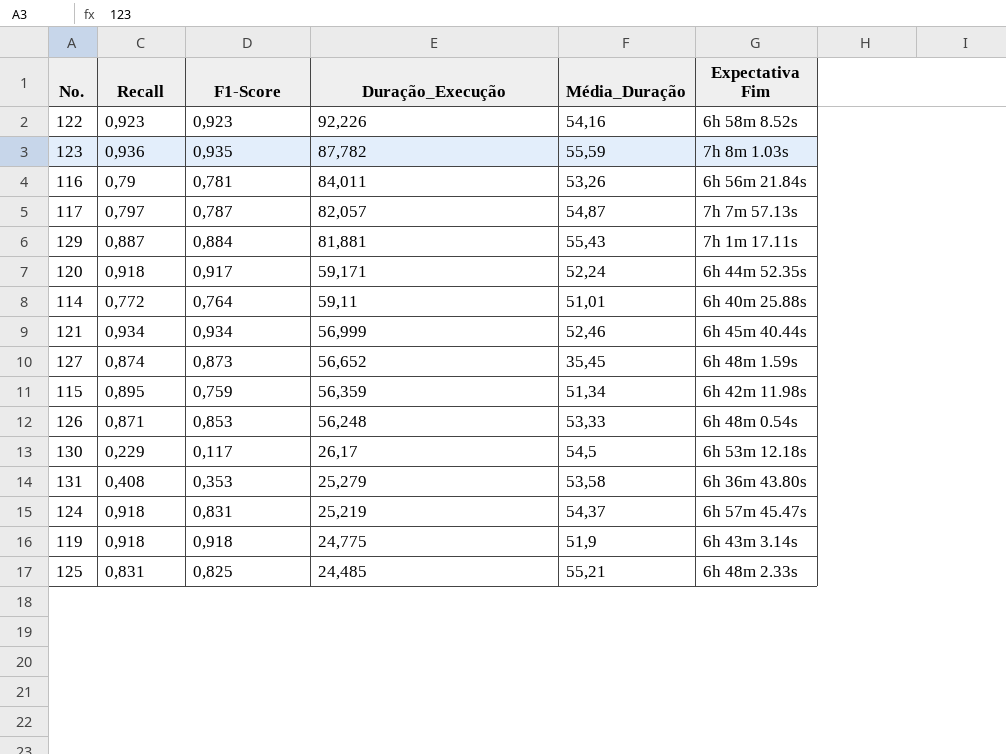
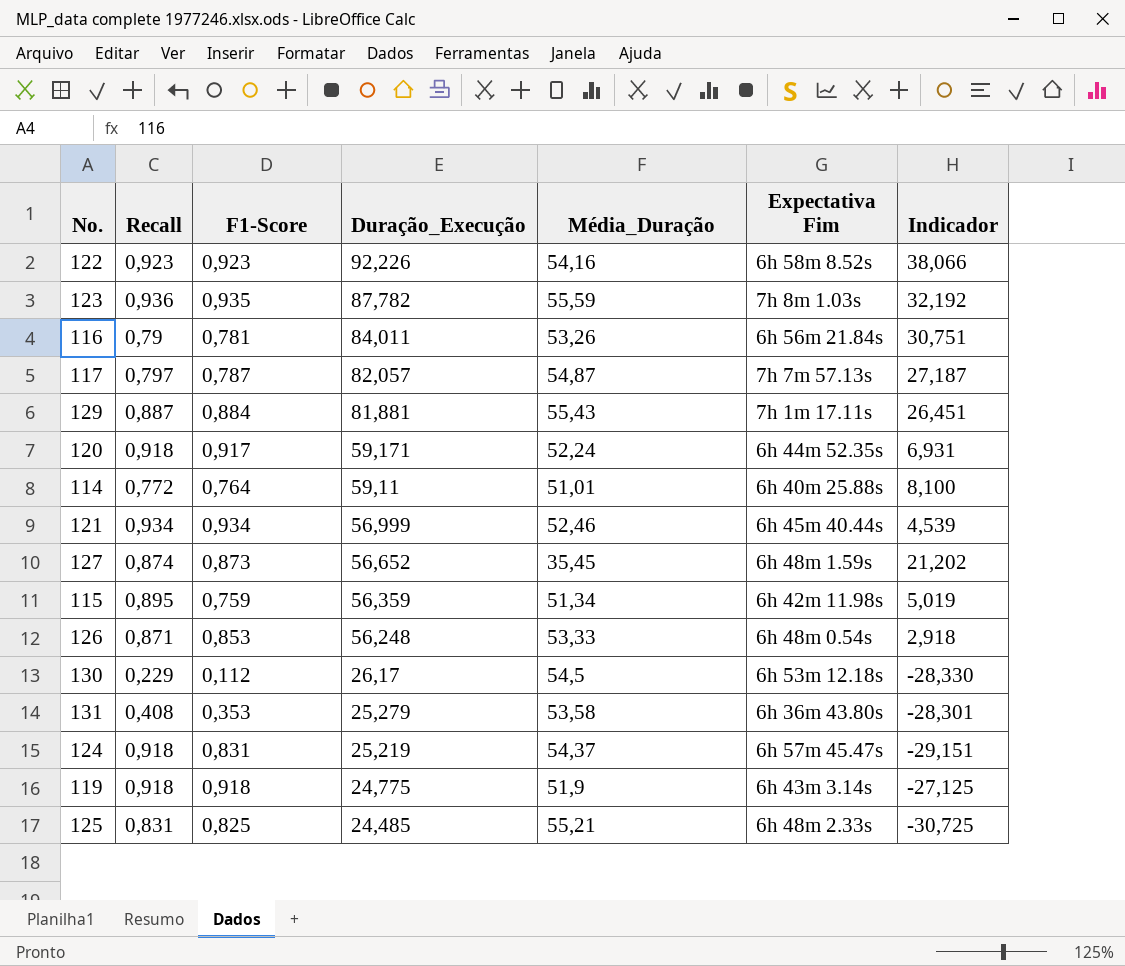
column Indicador | formula: none -> [Duração_Execução] - [Média_Duração]
130 | F1-Score: 0,117 -> 0,112

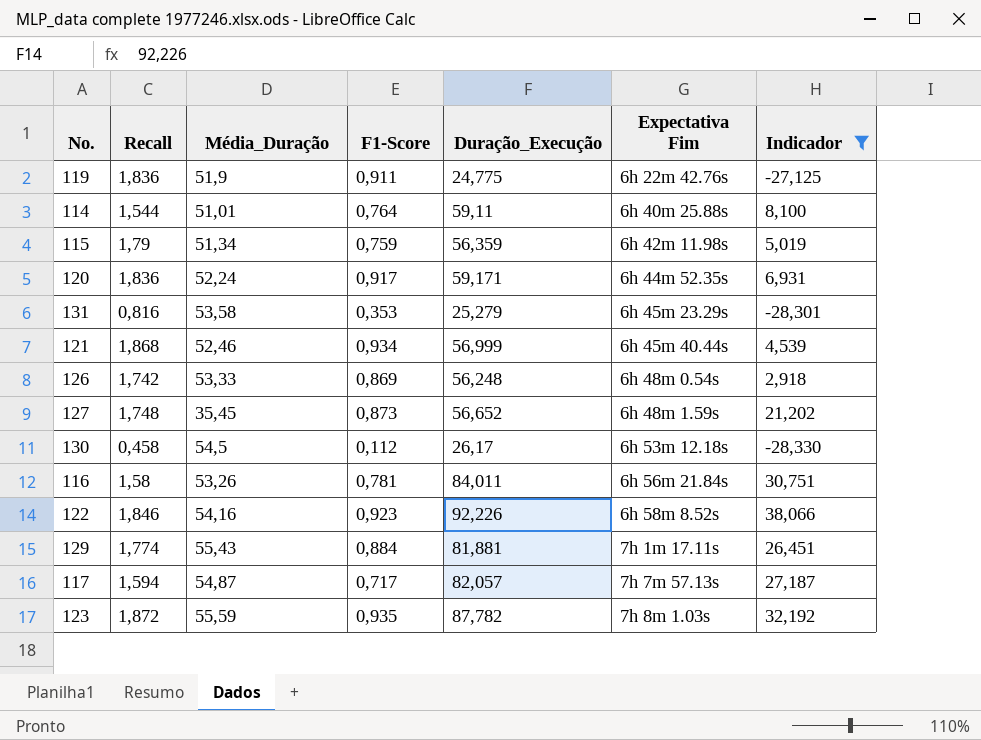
filter: none -> Indicador >= -28,330
row order: Duração_Execução descending -> Expectativa Fim ascending
column Média_Duração | position: 5 -> 3
119 | Recall: 0,918 -> 1,836
119 | F1-Score: 0,918 -> 0,911
119 | Expectativa Fim: 6h 43m 3.14s -> 6h 22m 42.76s
114 | Recall: 0,772 -> 1,544
115 | Recall: 0,895 -> 1,79
120 | Recall: 0,918 -> 1,836
131 | Recall: 0,408 -> 0,816
131 | Expectativa Fim: 6h 36m 43.80s -> 6h 45m 23.29s
121 | Recall: 0,934 -> 1,868
126 | Recall: 0,871 -> 1,742
126 | F1-Score: 0,853 -> 0,869
127 | Recall: 0,874 -> 1,748
130 | Recall: 0,229 -> 0,458
116 | Recall: 0,79 -> 1,58
122 | Recall: 0,923 -> 1,846
129 | Recall: 0,887 -> 1,774
117 | Recall: 0,797 -> 1,594
117 | F1-Score: 0,787 -> 0,717
123 | Recall: 0,936 -> 1,872

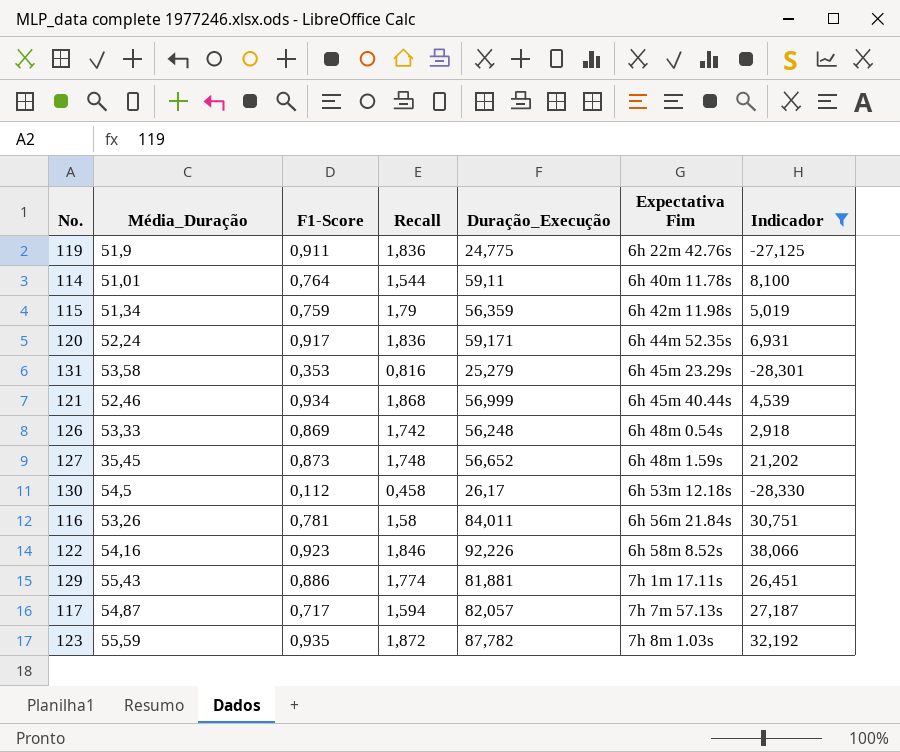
column Recall | position: 2 -> 4
114 | Expectativa Fim: 6h 40m 25.88s -> 6h 40m 11.78s
129 | F1-Score: 0,884 -> 0,886

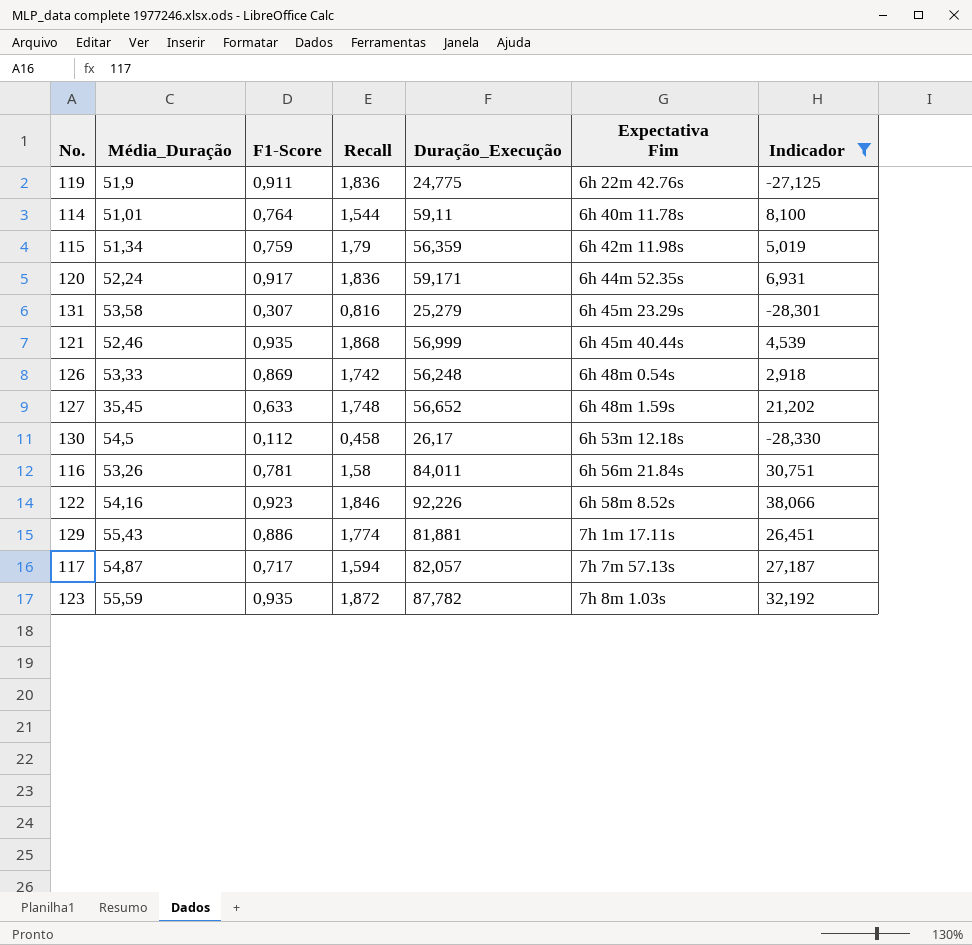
131 | F1-Score: 0,353 -> 0,307
121 | F1-Score: 0,934 -> 0,935
127 | F1-Score: 0,873 -> 0,633

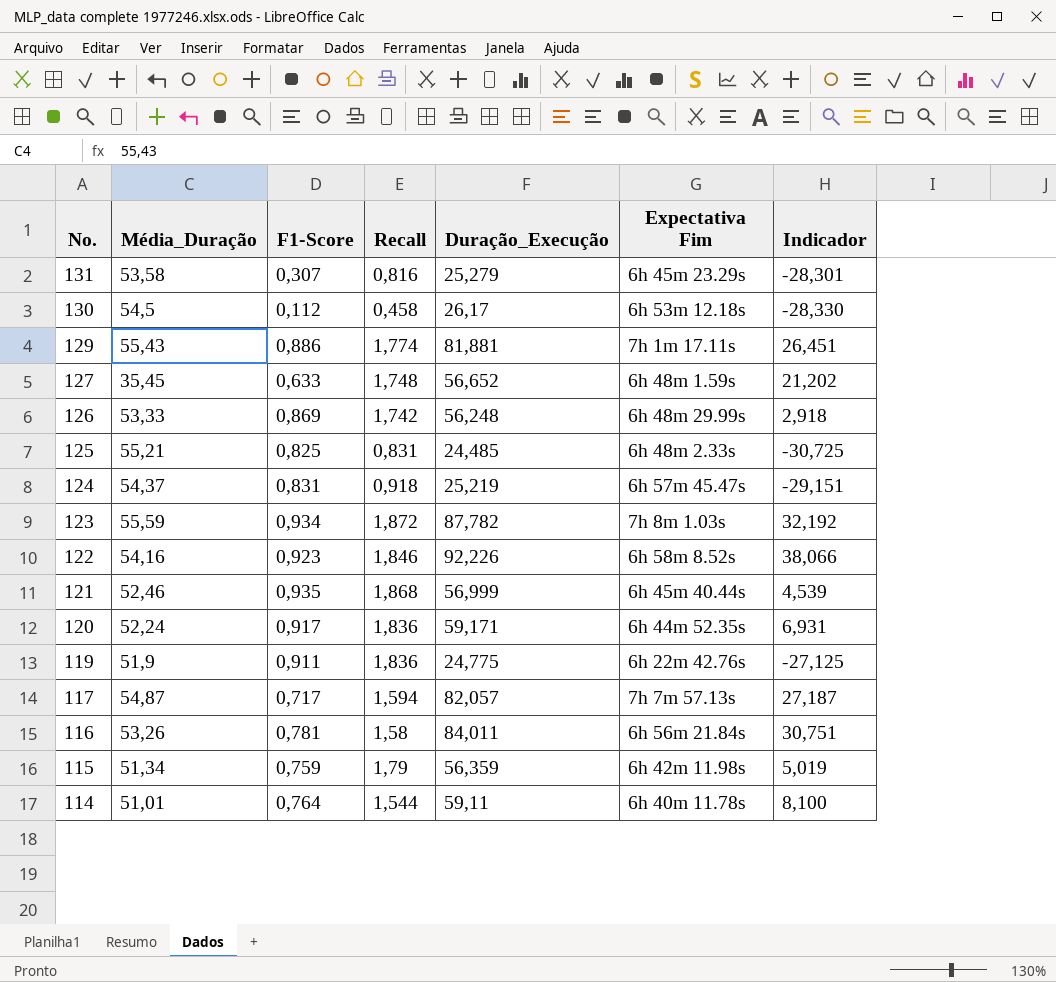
filter: Indicador >= -28,330 -> none
row order: Expectativa Fim ascending -> No. descending
126 | Expectativa Fim: 6h 48m 0.54s -> 6h 48m 29.99s
123 | F1-Score: 0,935 -> 0,934

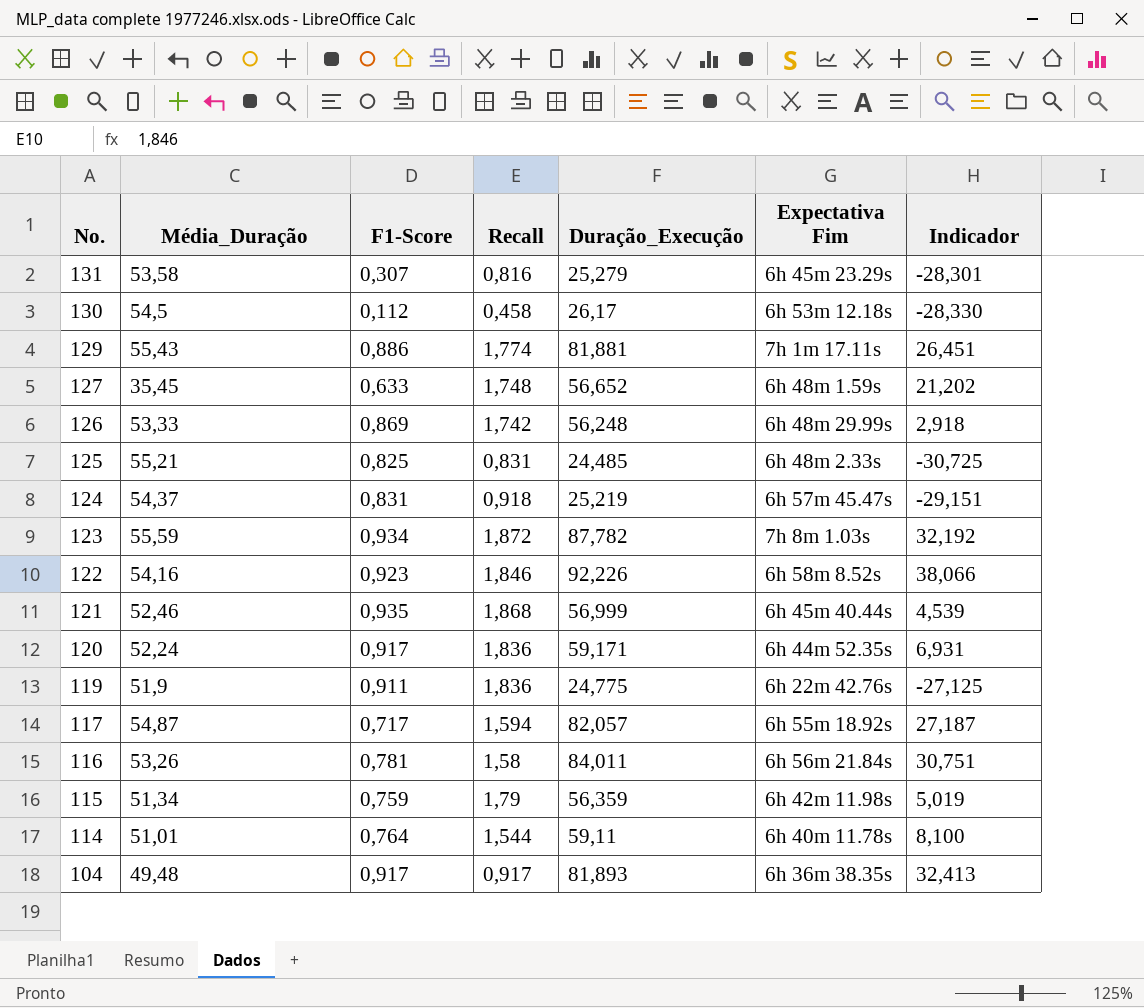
117 | Expectativa Fim: 7h 7m 57.13s -> 6h 55m 18.92s
row 104: none -> 49,48 | 0,917 | 0,917 | 81,893 | 6h 36m 38.35s | 32,413

